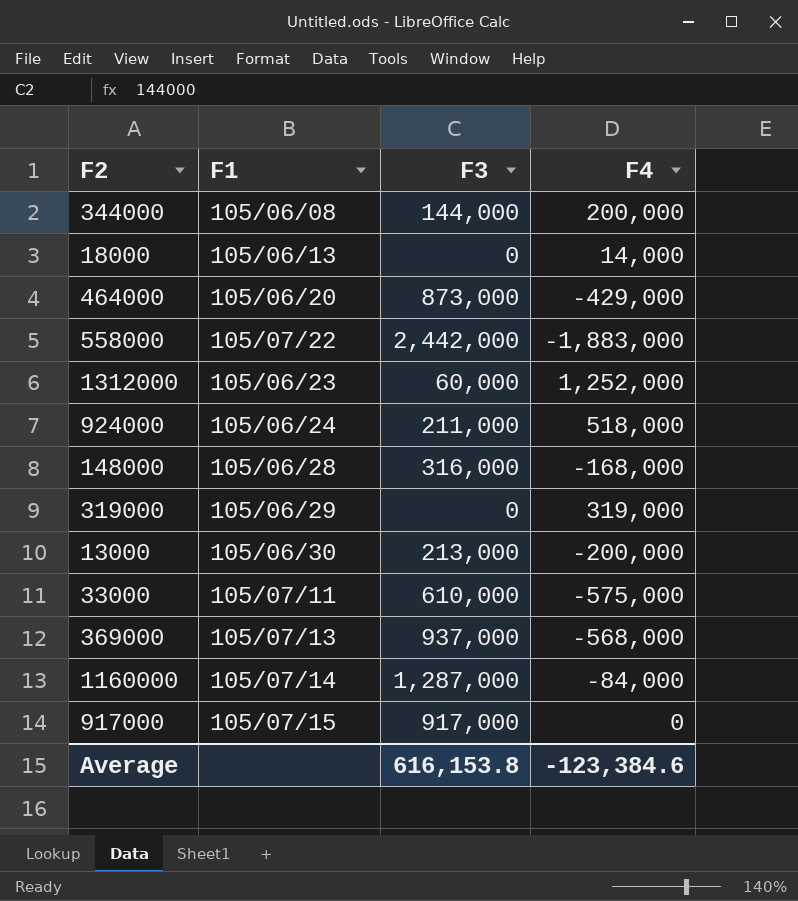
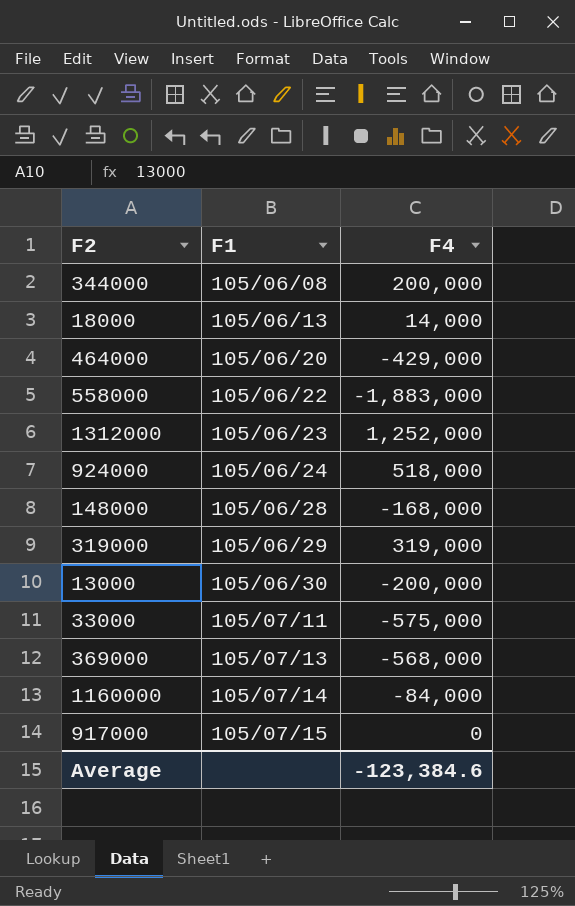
column F3 | position: 3 -> none
558000 | F1: 105/07/22 -> 105/06/22

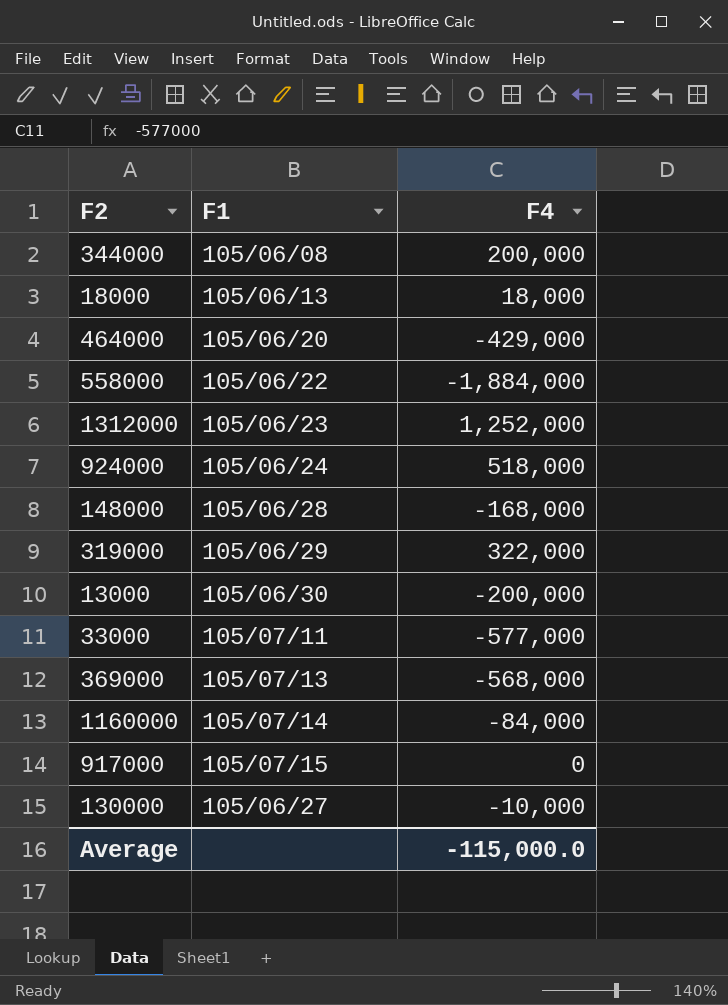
18000 | F4: 14,000 -> 18,000
558000 | F4: -1,883,000 -> -1,884,000
319000 | F4: 319,000 -> 322,000
33000 | F4: -575,000 -> -577,000
row 130000: none -> 105/06/27 | -10,000
Average | F4: -123,384.6 -> -115,000.0

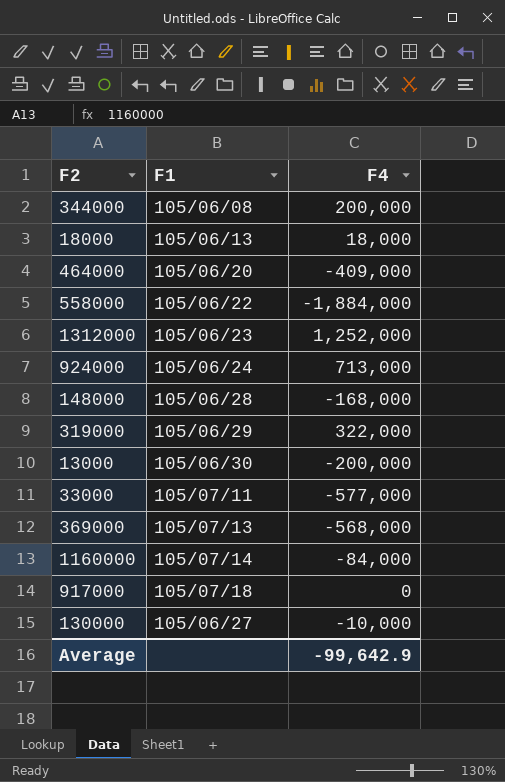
464000 | F4: -429,000 -> -409,000
924000 | F4: 518,000 -> 713,000
917000 | F1: 105/07/15 -> 105/07/18
Average | F4: -115,000.0 -> -99,642.9

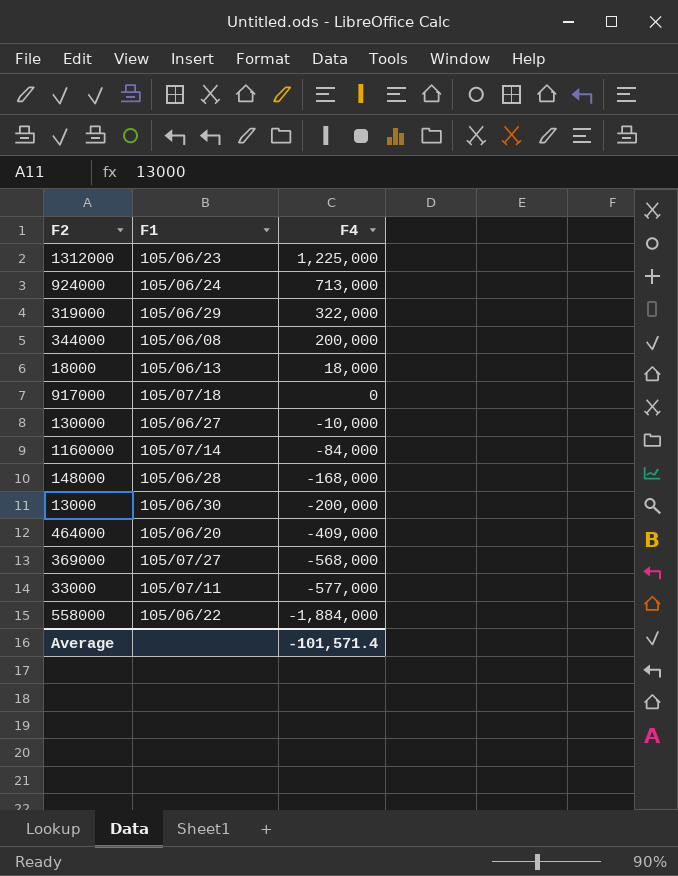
row order: none -> F4 descending
1312000 | F4: 1,252,000 -> 1,225,000
369000 | F1: 105/07/13 -> 105/07/27
Average | F4: -99,642.9 -> -101,571.4

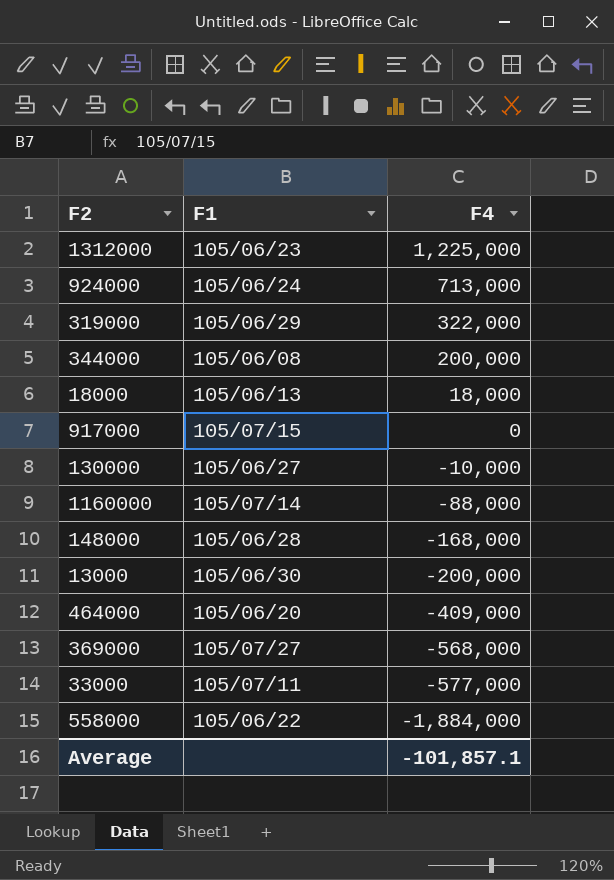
917000 | F1: 105/07/18 -> 105/07/15
1160000 | F4: -84,000 -> -88,000
Average | F4: -101,571.4 -> -101,857.1

